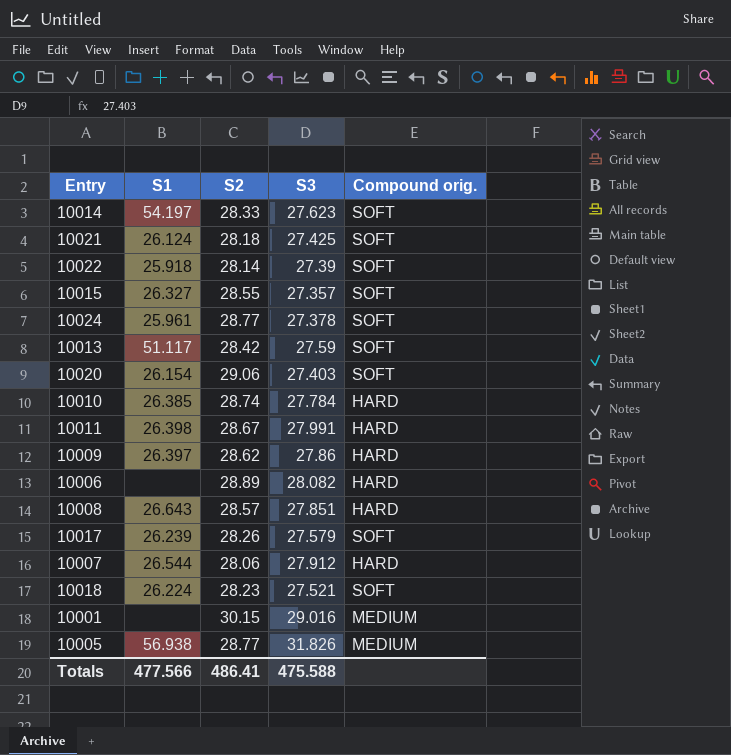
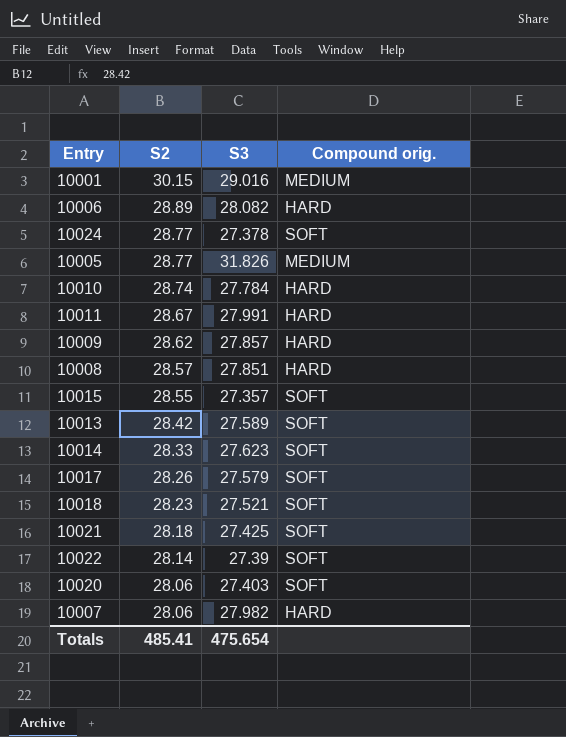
row order: none -> S2 descending
column S1 | position: 2 -> none
10009 | S3: 27.86 -> 27.857
10013 | S3: 27.59 -> 27.589
10020 | S2: 29.06 -> 28.06
10007 | S3: 27.912 -> 27.982
Totals | S2: 486.41 -> 485.41
Totals | S3: 475.588 -> 475.654

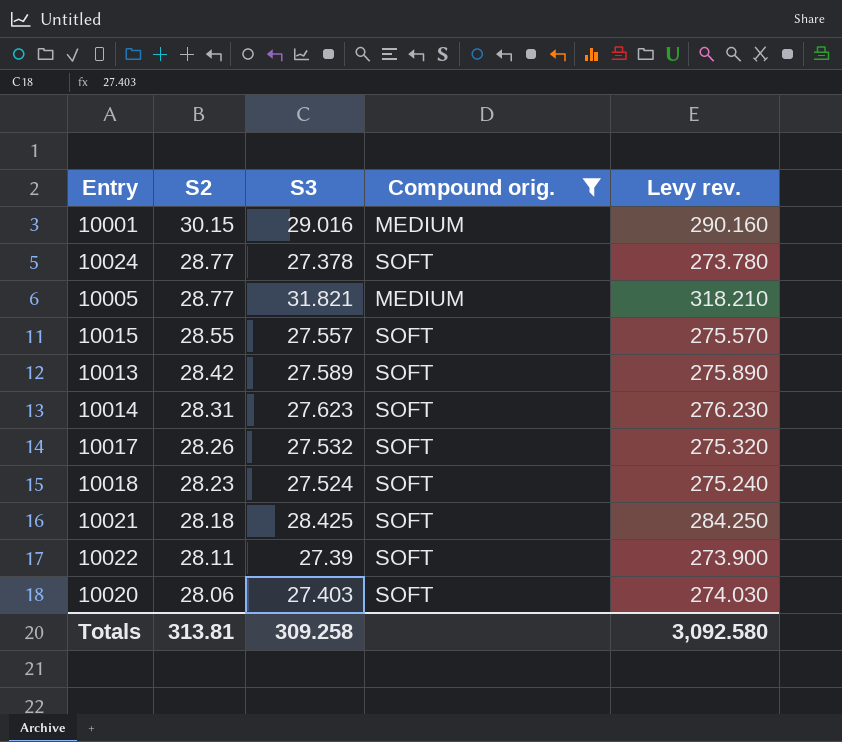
filter: none -> Compound orig. != HARD
column Levy rev. | formula: none -> [S3] * 10
10005 | S3: 31.826 -> 31.821
10015 | S3: 27.357 -> 27.557
10014 | S2: 28.33 -> 28.31
10017 | S3: 27.579 -> 27.532
10018 | S3: 27.521 -> 27.524
10021 | S3: 27.425 -> 28.425
10022 | S2: 28.14 -> 28.11
Totals | S2: 485.41 -> 313.81
Totals | S3: 475.654 -> 309.258

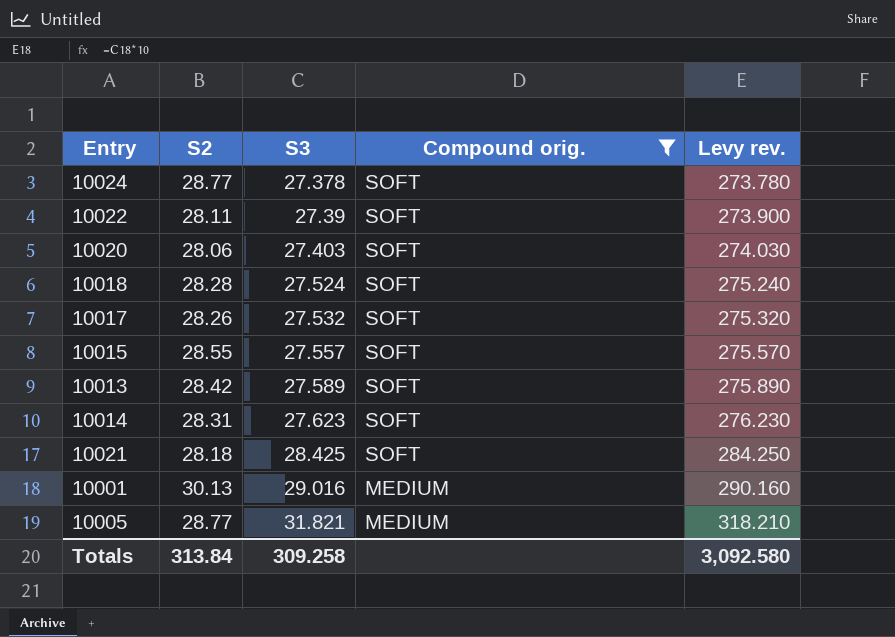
row order: S2 descending -> S3 ascending
10018 | S2: 28.23 -> 28.28
10001 | S2: 30.15 -> 30.13
Totals | S2: 313.81 -> 313.84

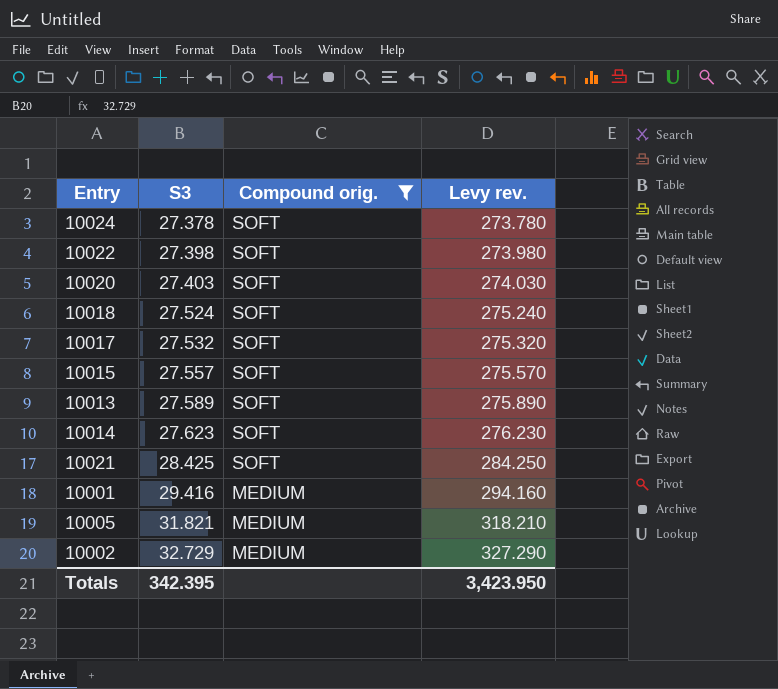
column S2 | position: 2 -> none
10022 | S3: 27.39 -> 27.398
10022 | Levy rev.: 273.900 -> 273.980
10001 | S3: 29.016 -> 29.416
10001 | Levy rev.: 290.160 -> 294.160
row 10002: none -> 32.729 | MEDIUM | 327.290
Totals | S3: 309.258 -> 342.395
Totals | Levy rev.: 3,092.580 -> 3,423.950

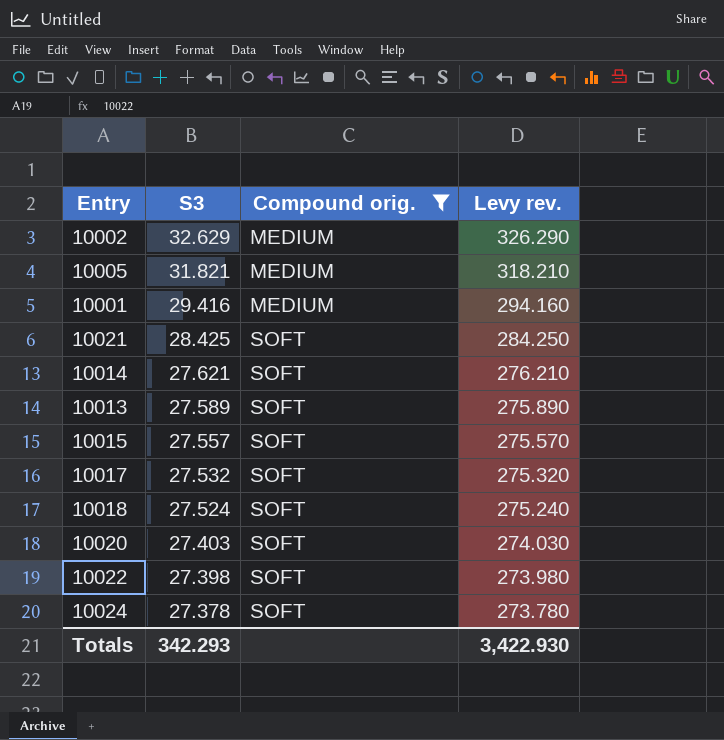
row order: S3 ascending -> S3 descending
10002 | S3: 32.729 -> 32.629
10002 | Levy rev.: 327.290 -> 326.290
10014 | S3: 27.623 -> 27.621
10014 | Levy rev.: 276.230 -> 276.210
Totals | S3: 342.395 -> 342.293
Totals | Levy rev.: 3,423.950 -> 3,422.930

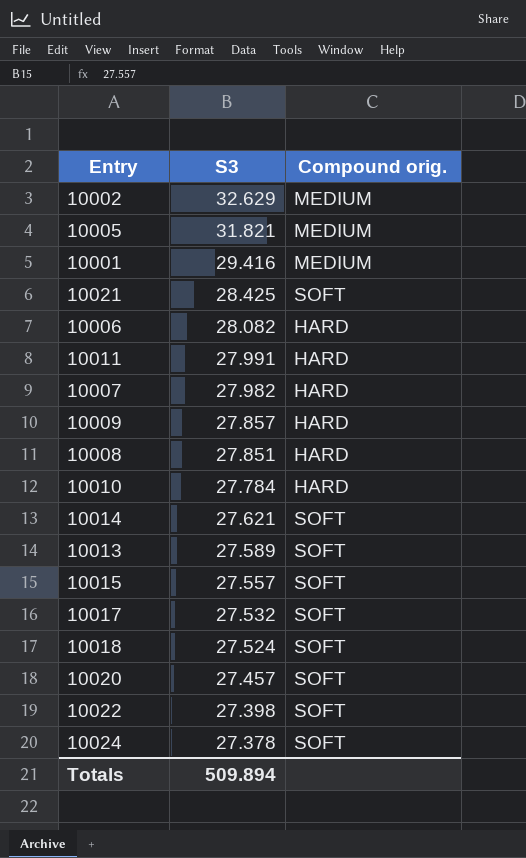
filter: Compound orig. != HARD -> none
column Levy rev. | formula: [S3] * 10 -> none
10020 | S3: 27.403 -> 27.457
Totals | S3: 342.293 -> 509.894

